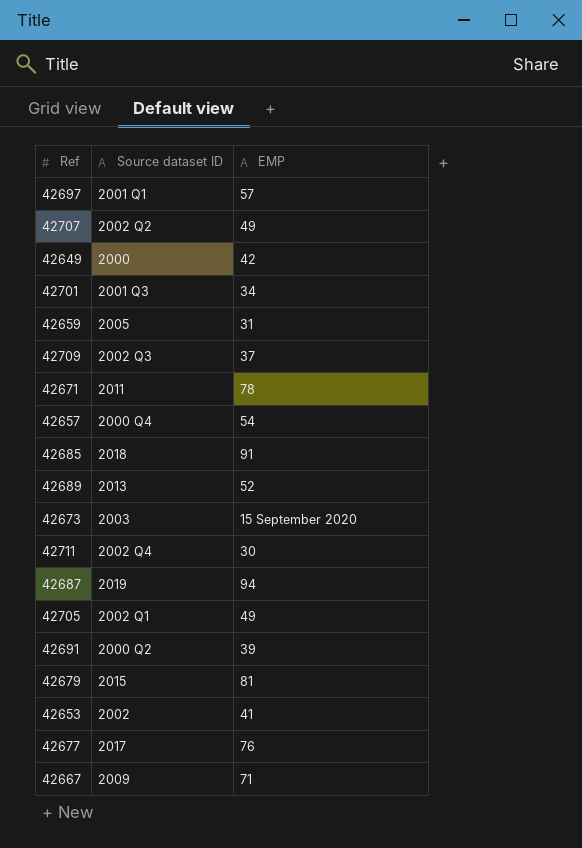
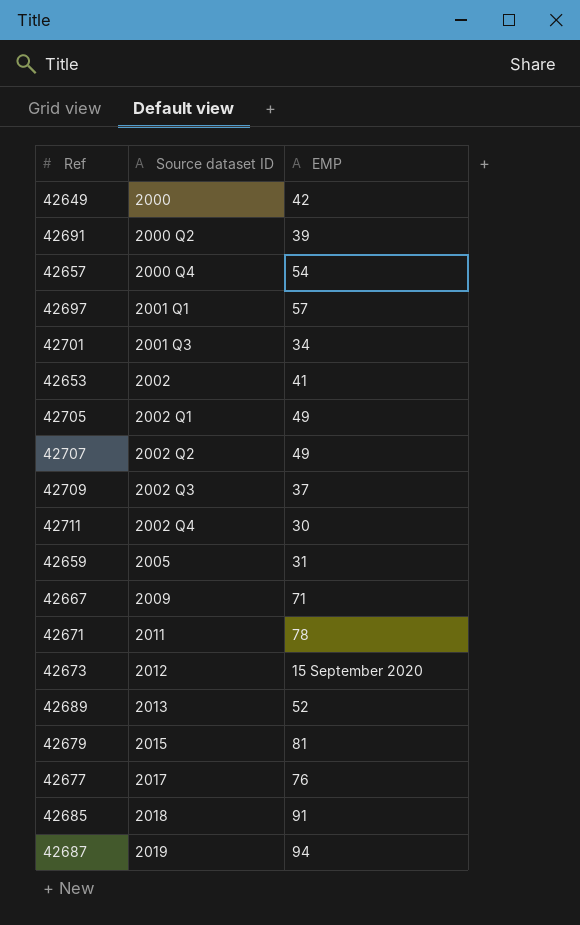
row order: none -> Source dataset ID ascending
42673 | Source dataset ID: 2003 -> 2012

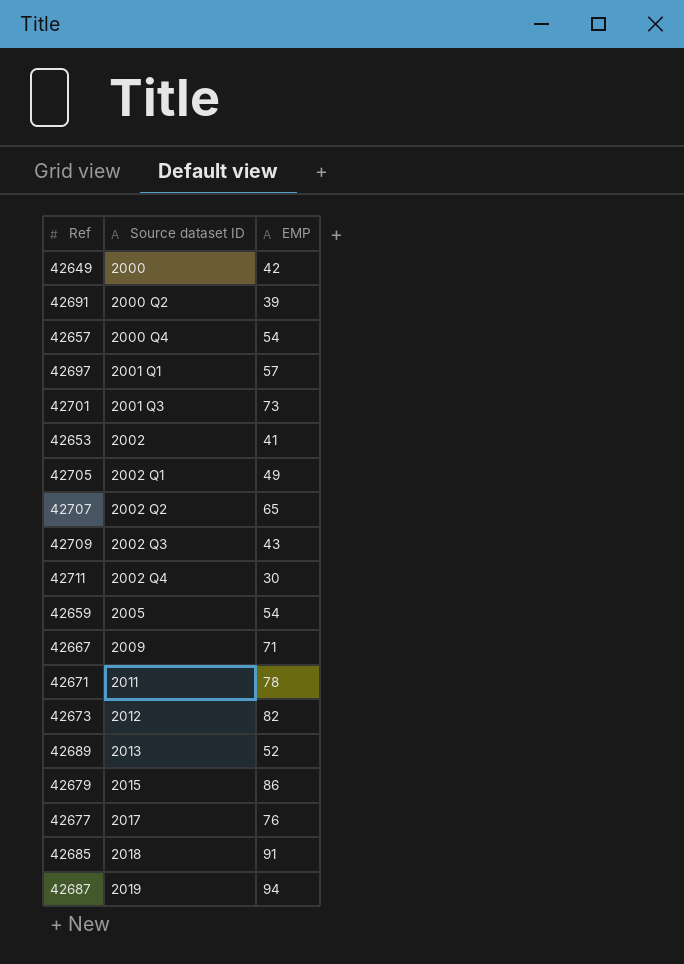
42701 | EMP: 34 -> 73
42707 | EMP: 49 -> 65
42709 | EMP: 37 -> 43
42659 | EMP: 31 -> 54
42673 | EMP: 15 September 2020 -> 82
42679 | EMP: 81 -> 86

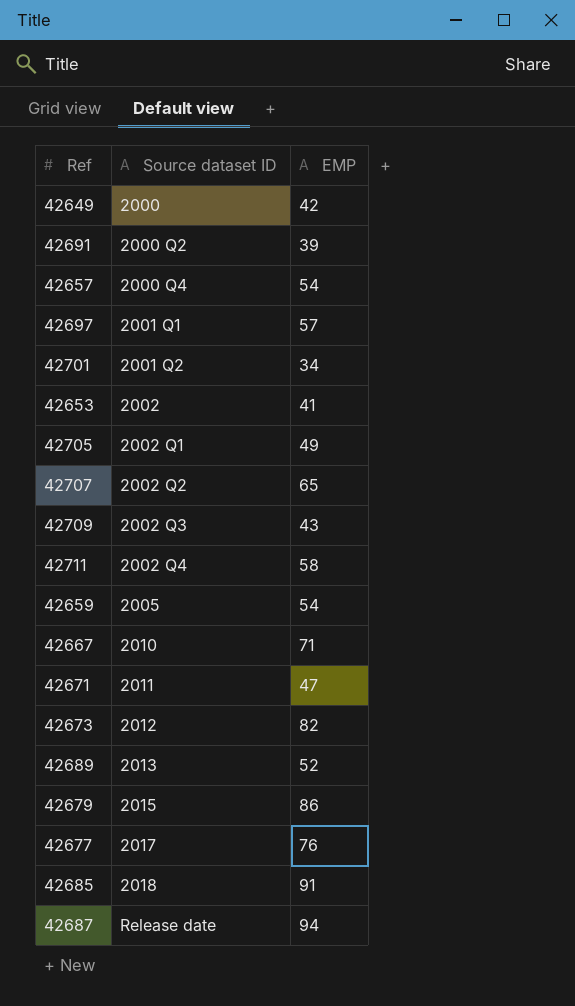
42701 | Source dataset ID: 2001 Q3 -> 2001 Q2
42701 | EMP: 73 -> 34
42711 | EMP: 30 -> 58
42667 | Source dataset ID: 2009 -> 2010
42671 | EMP: 78 -> 47
42687 | Source dataset ID: 2019 -> Release date

